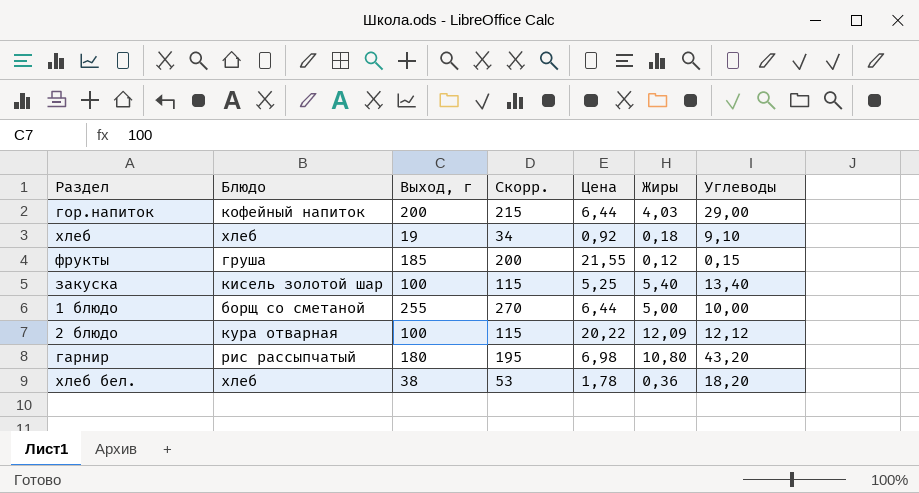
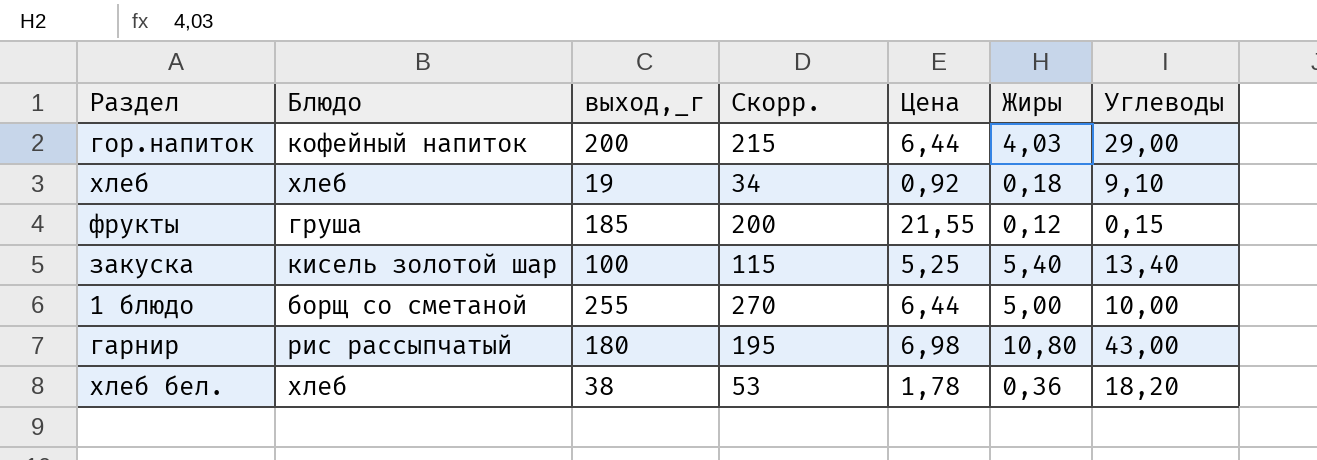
column name: Выход, г -> выход,_г
row 2 блюдо: кура отварная | 100 | 115 | 20,22 | 12,09 | 12,12 -> none
гарнир | Углеводы: 43,20 -> 43,00

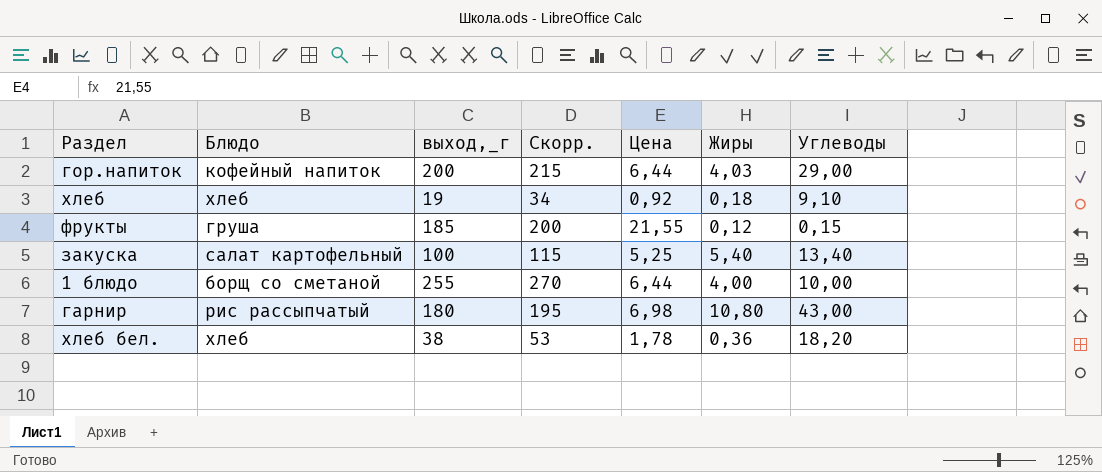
закуска | Блюдо: кисель золотой шар -> салат картофельный
1 блюдо | Жиры: 5,00 -> 4,00

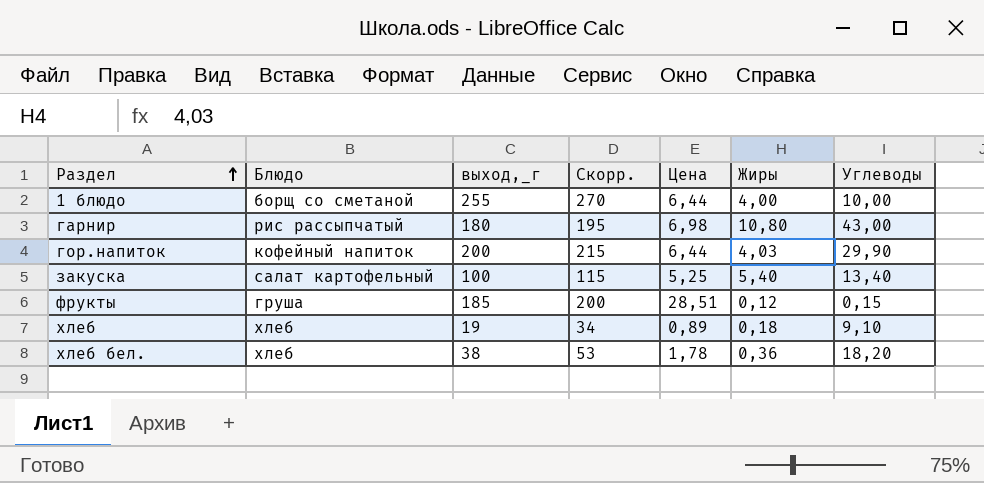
row order: none -> Раздел ascending
гор.напиток | Углеводы: 29,00 -> 29,90
фрукты | Цена: 21,55 -> 28,51
хлеб | Цена: 0,92 -> 0,89

